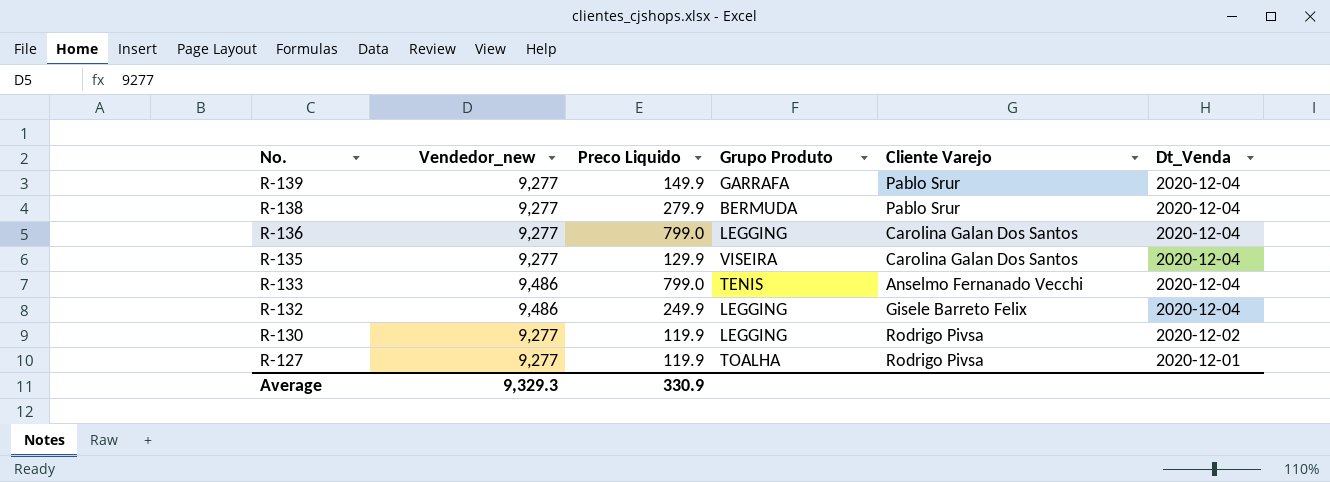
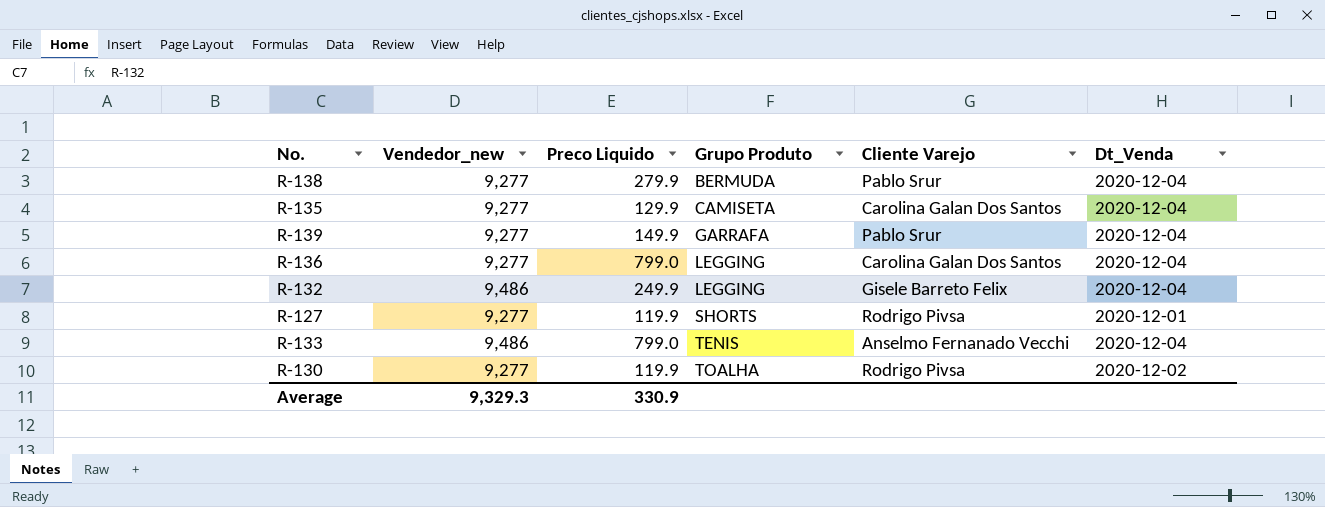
row order: No. descending -> Grupo Produto ascending
R-135 | Grupo Produto: VISEIRA -> CAMISETA
R-127 | Grupo Produto: TOALHA -> SHORTS
R-130 | Grupo Produto: LEGGING -> TOALHA

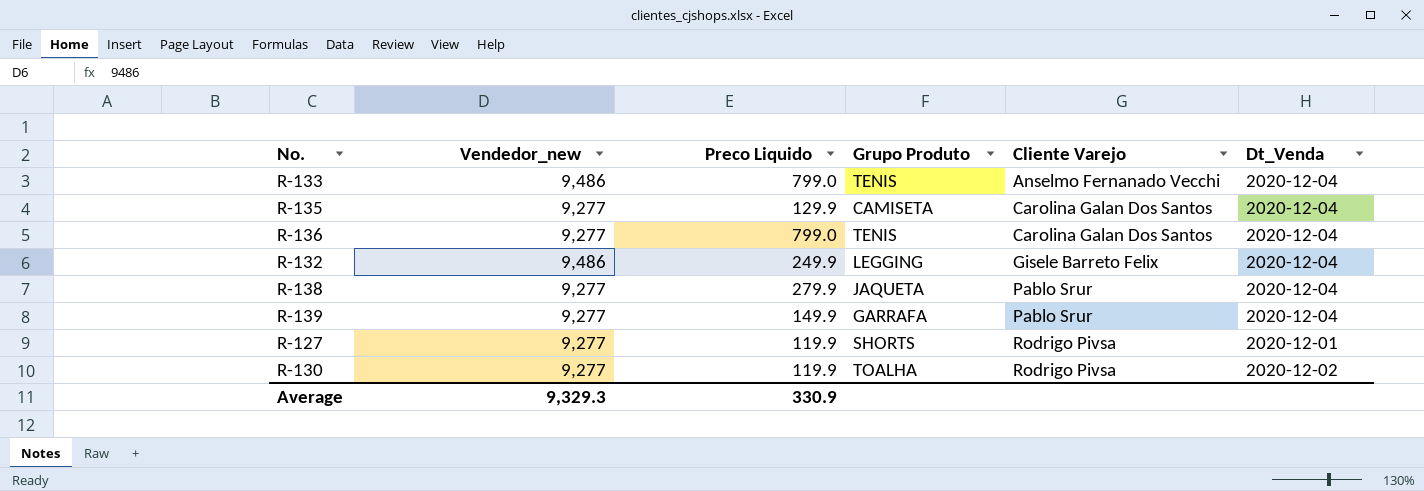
row order: Grupo Produto ascending -> Cliente Varejo ascending
R-136 | Grupo Produto: LEGGING -> TENIS
R-138 | Grupo Produto: BERMUDA -> JAQUETA

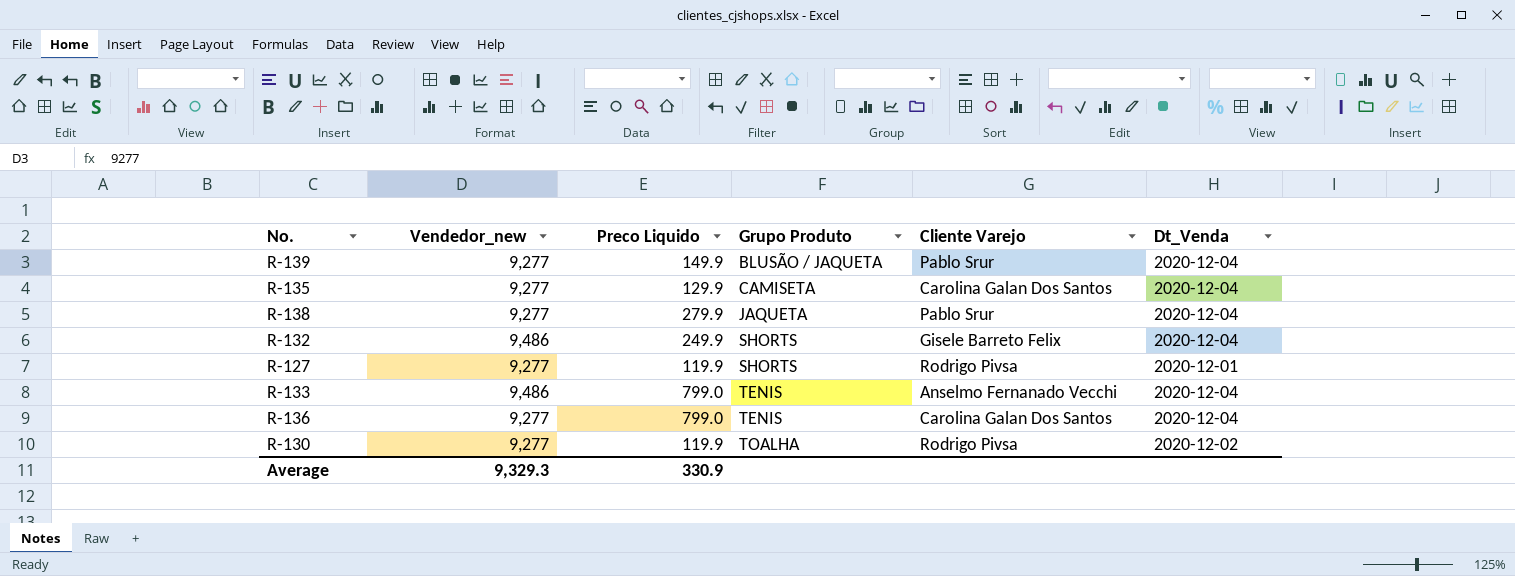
row order: Cliente Varejo ascending -> Grupo Produto ascending
R-139 | Grupo Produto: GARRAFA -> BLUSÃO / JAQUETA
R-132 | Grupo Produto: LEGGING -> SHORTS

